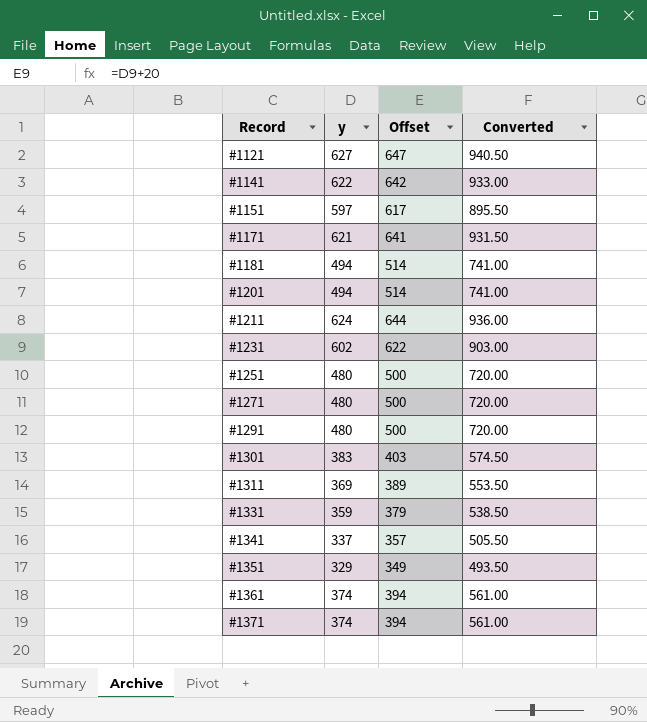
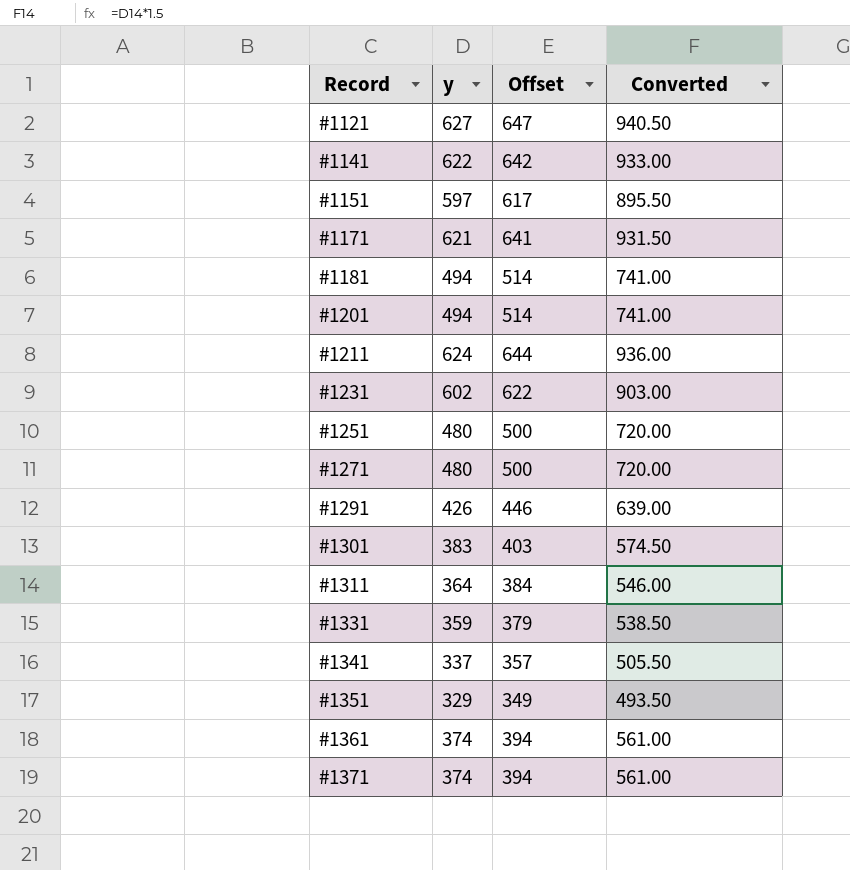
#1291 | y: 480 -> 426
#1291 | Offset: 500 -> 446
#1291 | Converted: 720.00 -> 639.00
#1311 | y: 369 -> 364
#1311 | Offset: 389 -> 384
#1311 | Converted: 553.50 -> 546.00

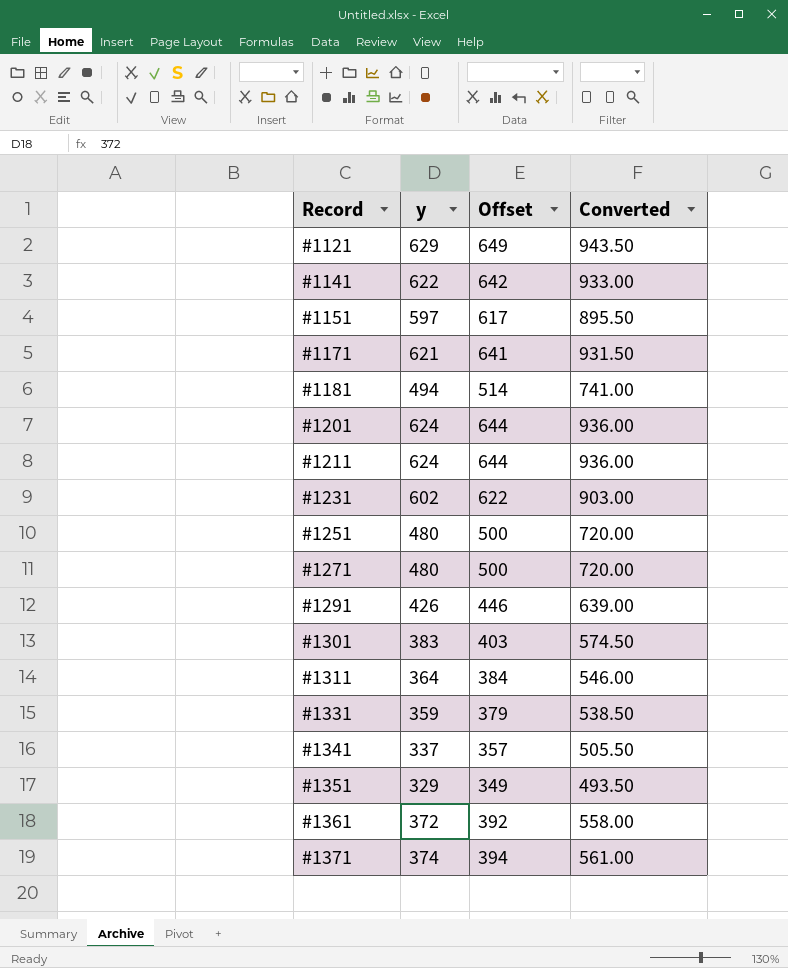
#1121 | y: 627 -> 629
#1121 | Offset: 647 -> 649
#1121 | Converted: 940.50 -> 943.50
#1201 | y: 494 -> 624
#1201 | Offset: 514 -> 644
#1201 | Converted: 741.00 -> 936.00
#1361 | y: 374 -> 372
#1361 | Offset: 394 -> 392
#1361 | Converted: 561.00 -> 558.00

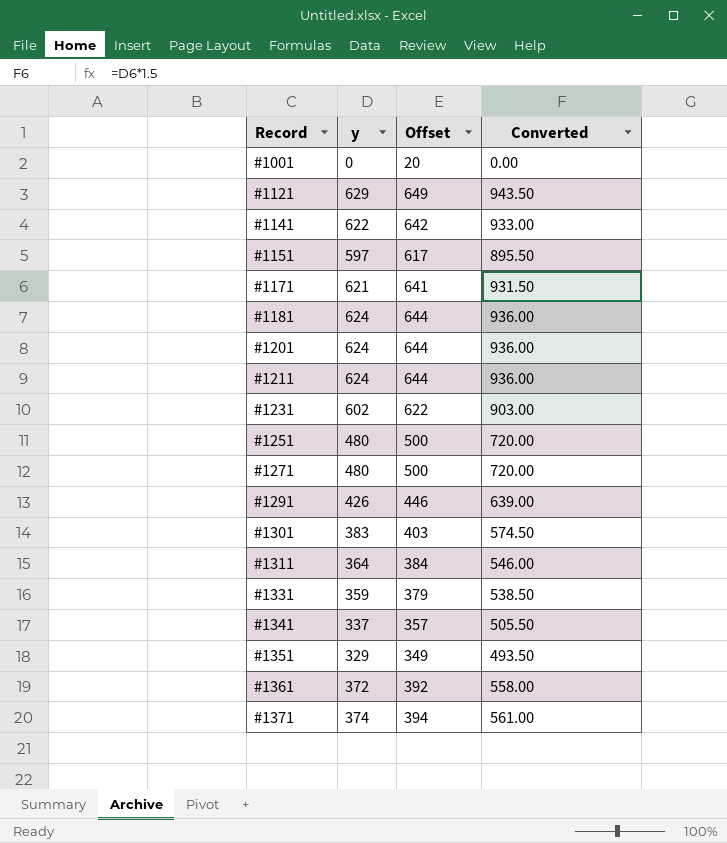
row #1001: none -> 0 | 20 | 0.00
#1181 | y: 494 -> 624
#1181 | Offset: 514 -> 644
#1181 | Converted: 741.00 -> 936.00

